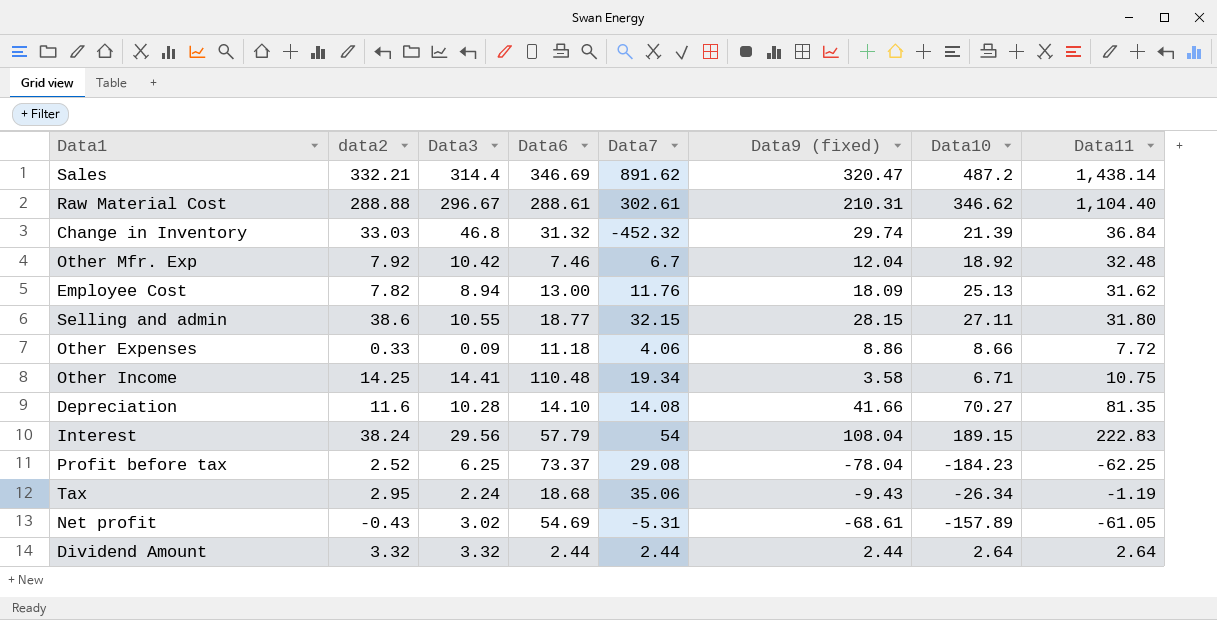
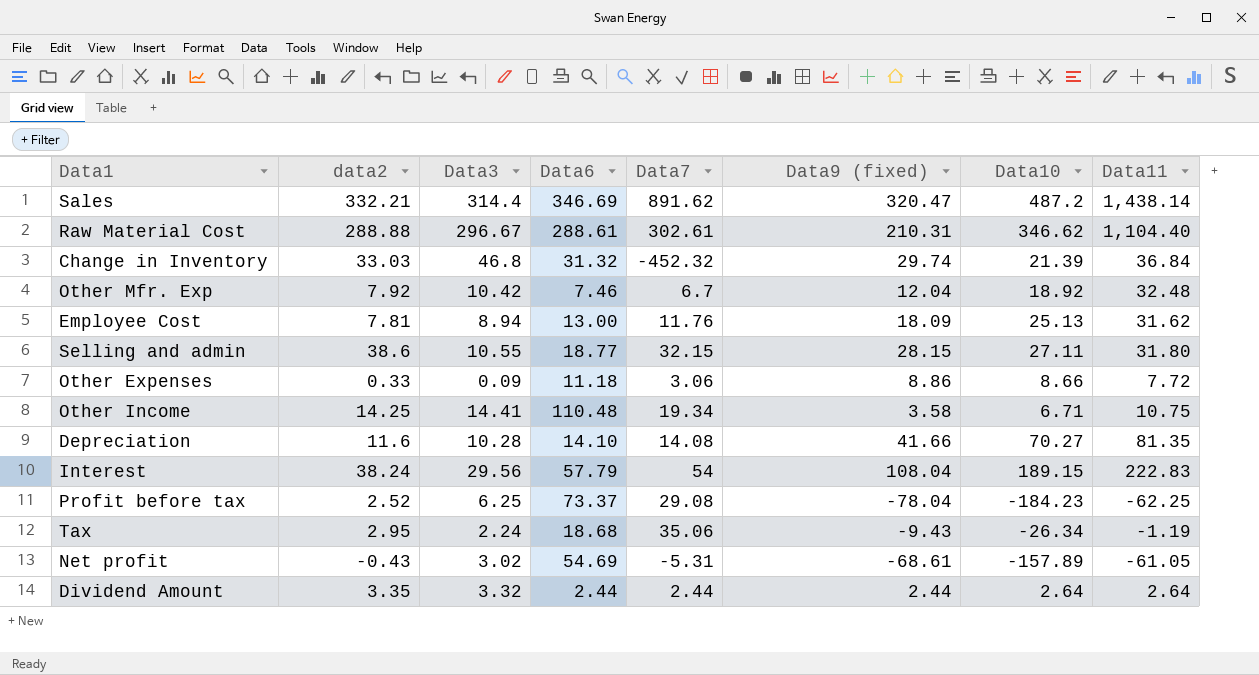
Employee Cost | data2: 7.82 -> 7.81
Other Expenses | Data7: 4.06 -> 3.06
Dividend Amount | data2: 3.32 -> 3.35

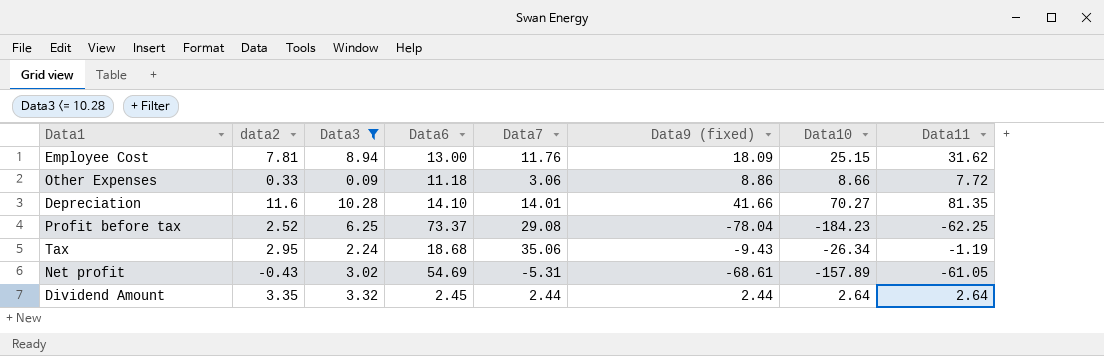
filter: none -> Data3 <= 10.28
Employee Cost | Data10: 25.13 -> 25.15
Depreciation | Data7: 14.08 -> 14.01
Dividend Amount | Data6: 2.44 -> 2.45

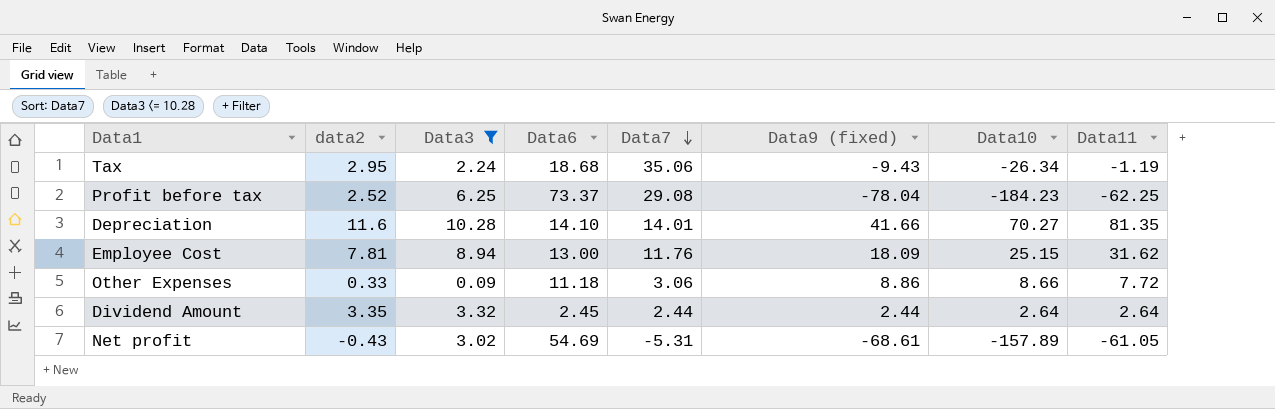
row order: none -> Data7 descending

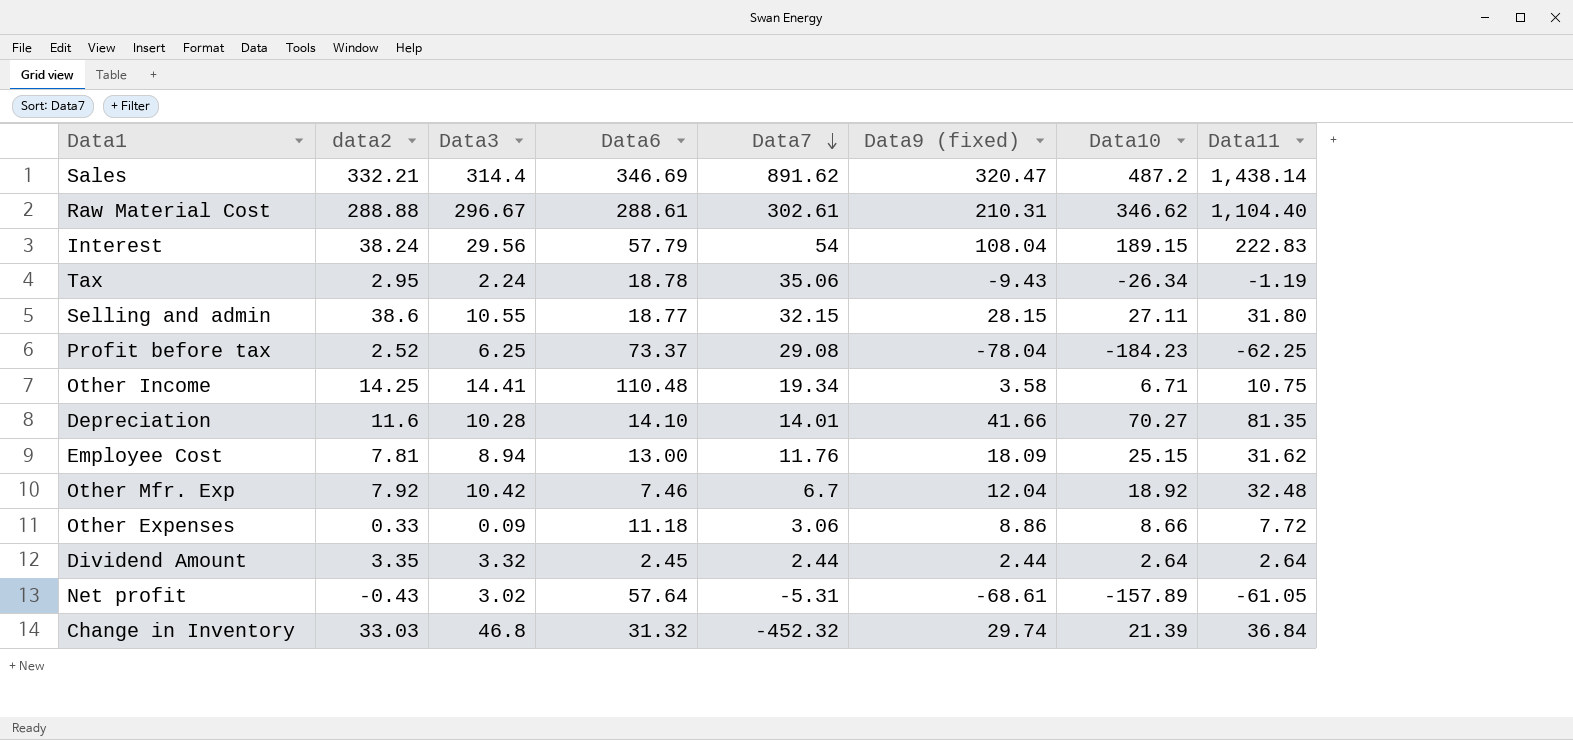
filter: Data3 <= 10.28 -> none
Tax | Data6: 18.68 -> 18.78
Net profit | Data6: 54.69 -> 57.64

